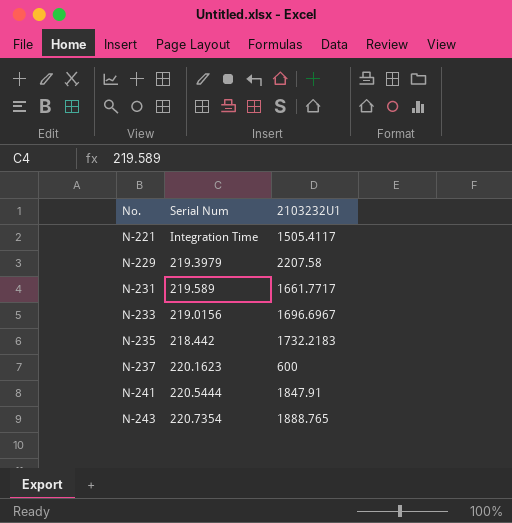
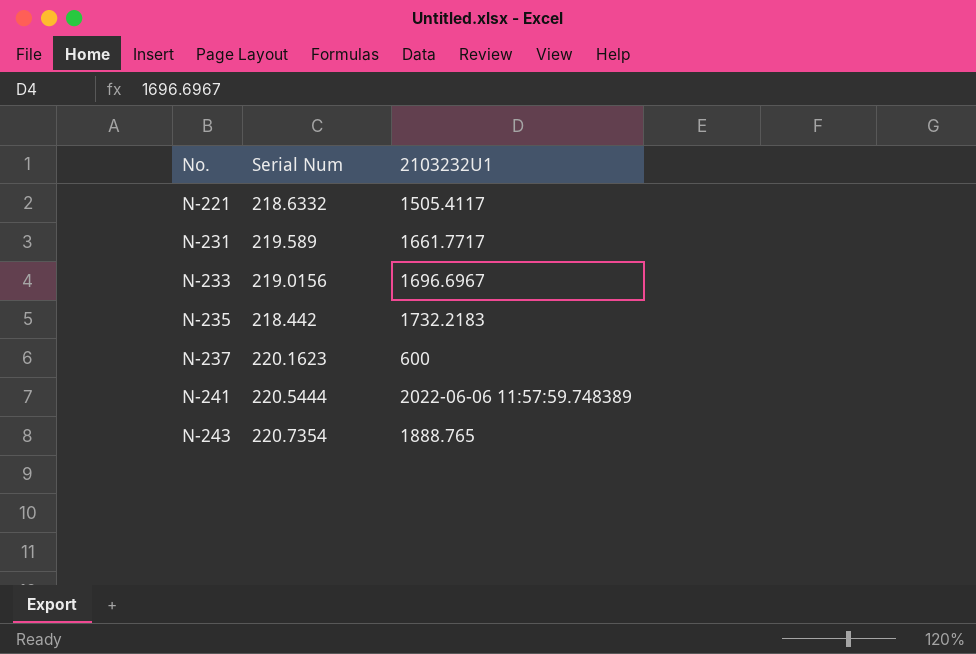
row N-229: 219.3979 | 2207.58 -> none
N-221 | Serial Num: Integration Time -> 218.6332
N-241 | 2103232U1: 1847.91 -> 2022-06-06 11:57:59.748389

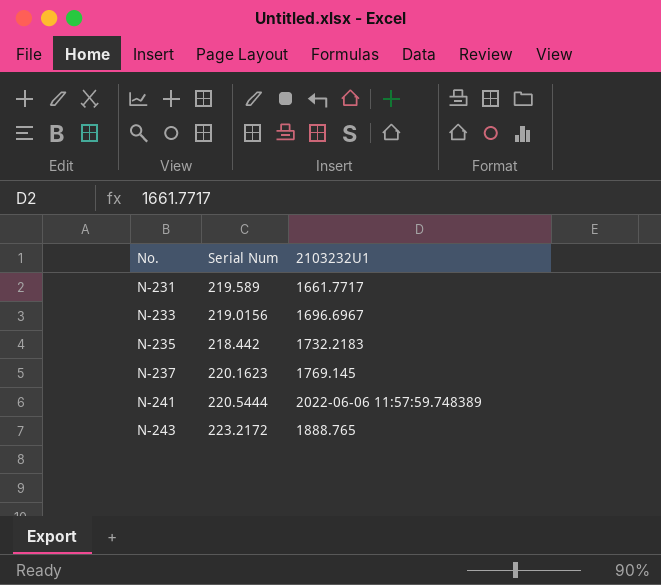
row N-221: 218.6332 | 1505.4117 -> none
N-237 | 2103232U1: 600 -> 1769.145
N-243 | Serial Num: 220.7354 -> 223.2172

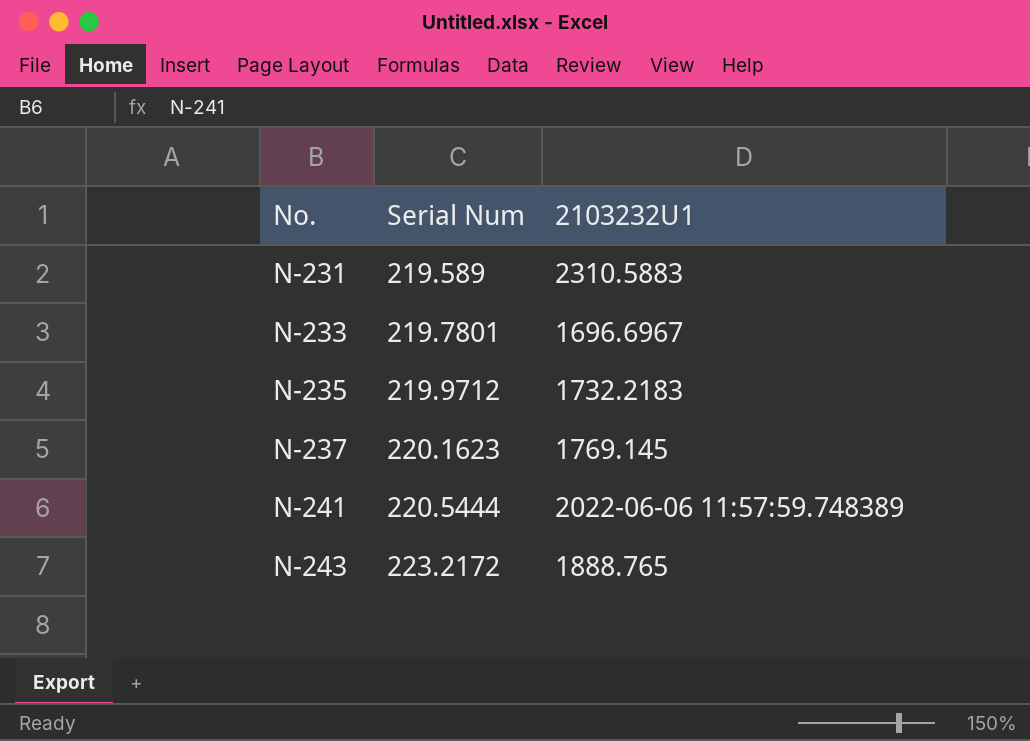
N-231 | 2103232U1: 1661.7717 -> 2310.5883
N-233 | Serial Num: 219.0156 -> 219.7801
N-235 | Serial Num: 218.442 -> 219.9712

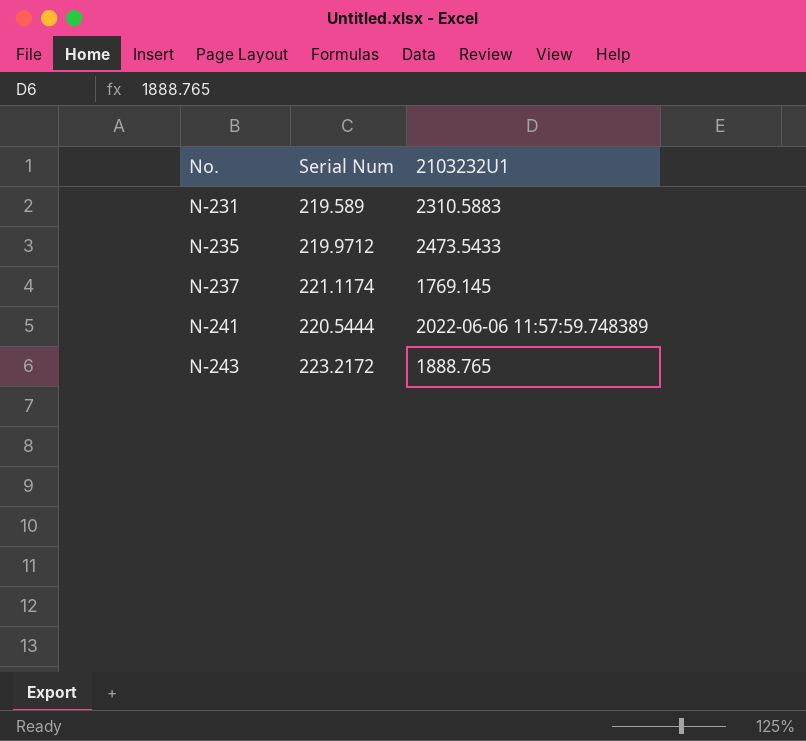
row N-233: 219.7801 | 1696.6967 -> none
N-235 | 2103232U1: 1732.2183 -> 2473.5433
N-237 | Serial Num: 220.1623 -> 221.1174

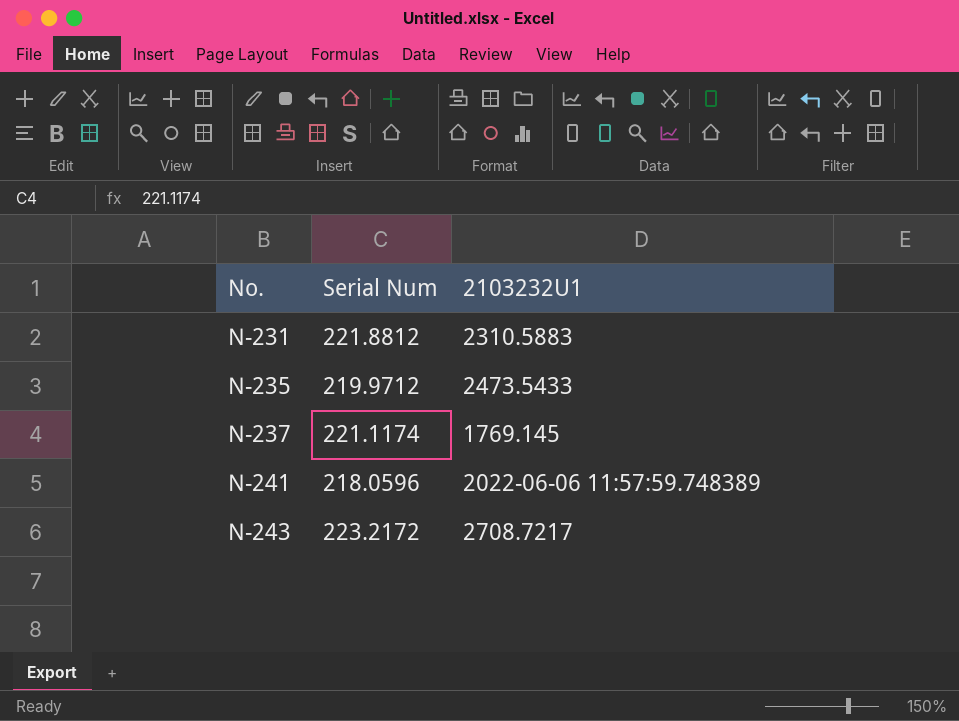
N-231 | Serial Num: 219.589 -> 221.8812
N-241 | Serial Num: 220.5444 -> 218.0596
N-243 | 2103232U1: 1888.765 -> 2708.7217

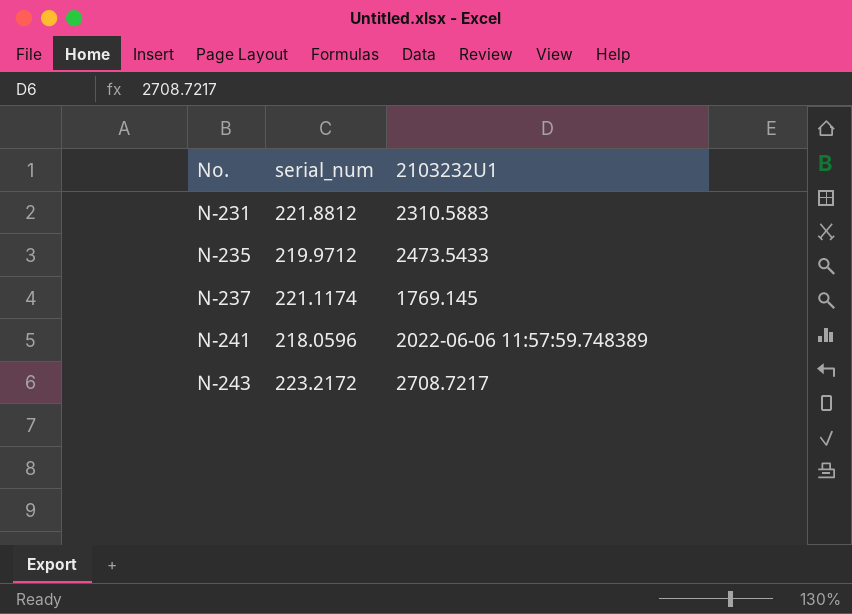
column name: Serial Num -> serial_num

